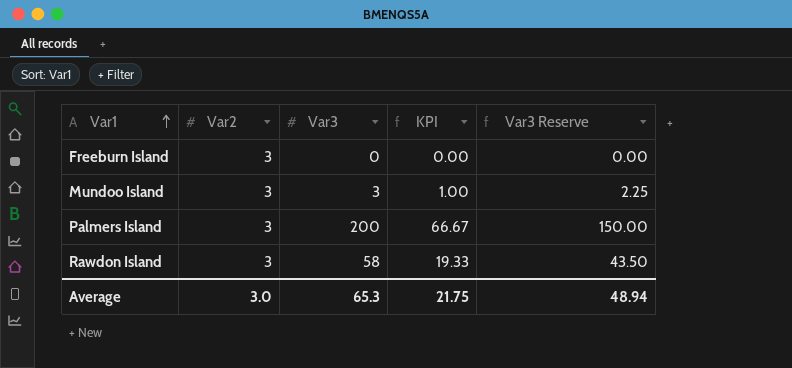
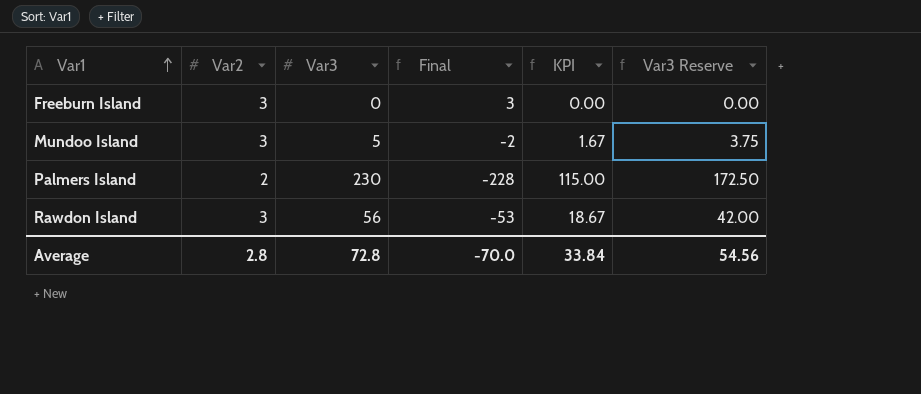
column Final | formula: none -> [Var2] - [Var3]
Mundoo Island | Var3: 3 -> 5
Mundoo Island | KPI: 1.00 -> 1.67
Mundoo Island | Var3 Reserve: 2.25 -> 3.75
Palmers Island | Var2: 3 -> 2
Palmers Island | Var3: 200 -> 230
Palmers Island | KPI: 66.67 -> 115.00
Palmers Island | Var3 Reserve: 150.00 -> 172.50
Rawdon Island | Var3: 58 -> 56
Rawdon Island | KPI: 19.33 -> 18.67
Rawdon Island | Var3 Reserve: 43.50 -> 42.00
Average | Var2: 3.0 -> 2.8
Average | Var3: 65.3 -> 72.8
Average | KPI: 21.75 -> 33.84
Average | Var3 Reserve: 48.94 -> 54.56

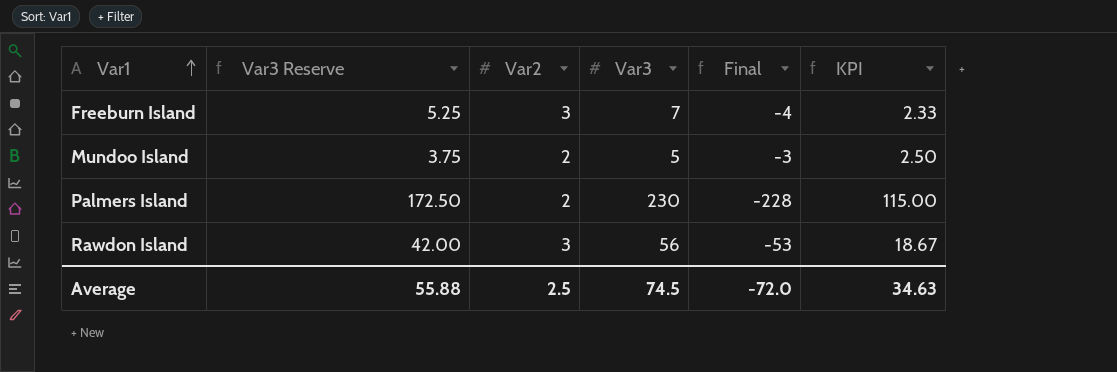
column Var3 Reserve | position: 6 -> 2
Freeburn Island | Var3 Reserve: 0.00 -> 5.25
Freeburn Island | Var3: 0 -> 7
Freeburn Island | Final: 3 -> -4
Freeburn Island | KPI: 0.00 -> 2.33
Mundoo Island | Var2: 3 -> 2
Mundoo Island | Final: -2 -> -3
Mundoo Island | KPI: 1.67 -> 2.50
Average | Var3 Reserve: 54.56 -> 55.88
Average | Var2: 2.8 -> 2.5
Average | Var3: 72.8 -> 74.5
Average | Final: -70.0 -> -72.0
Average | KPI: 33.84 -> 34.63

